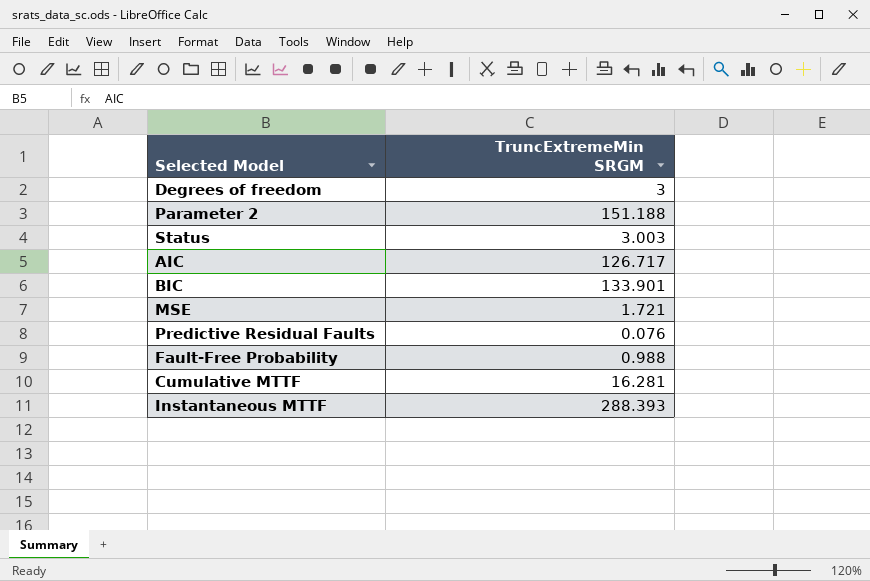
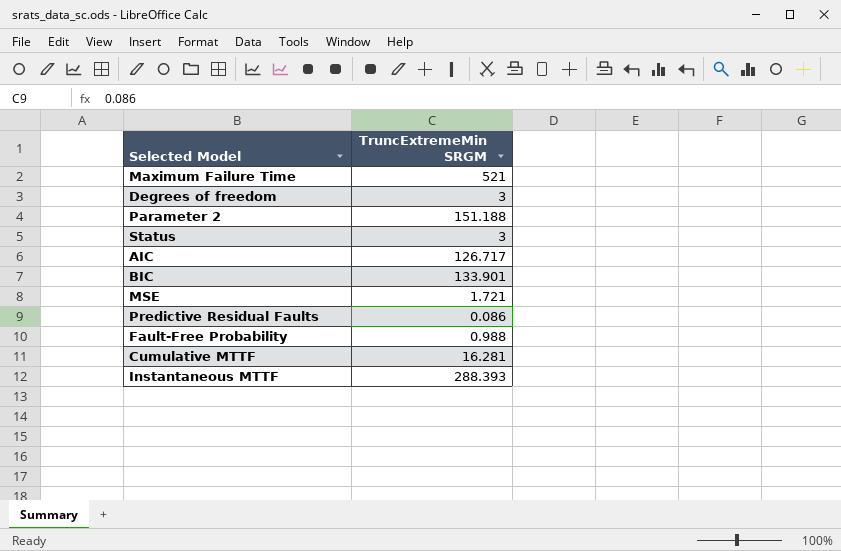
row Maximum Failure Time: none -> 521
Status | TruncExtremeMin SRGM: 3.003 -> 3
Predictive Residual Faults | TruncExtremeMin SRGM: 0.076 -> 0.086

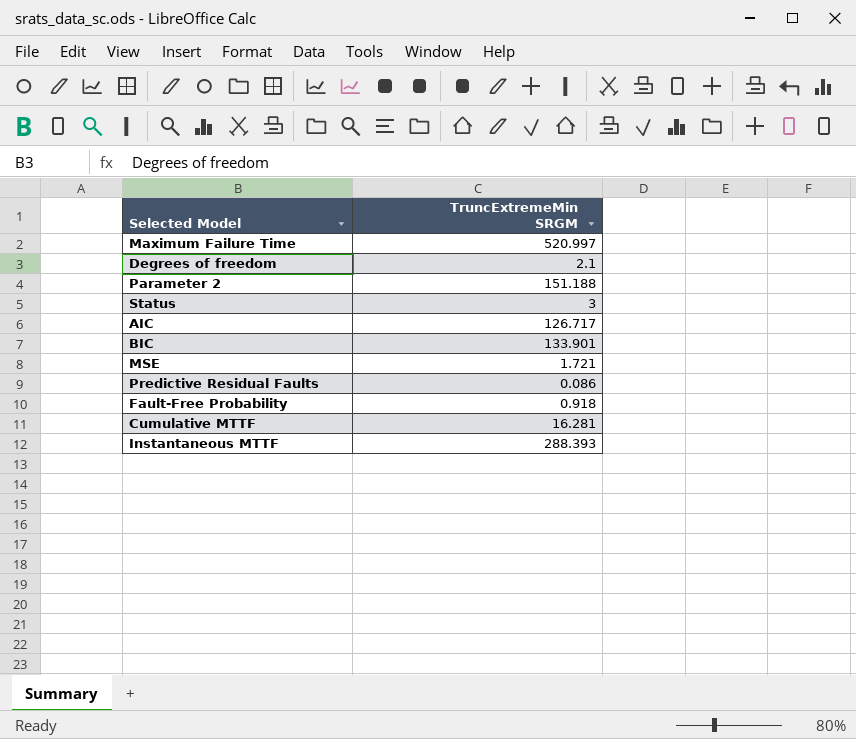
Maximum Failure Time | TruncExtremeMin SRGM: 521 -> 520.997
Degrees of freedom | TruncExtremeMin SRGM: 3 -> 2.1
Fault-Free Probability | TruncExtremeMin SRGM: 0.988 -> 0.918

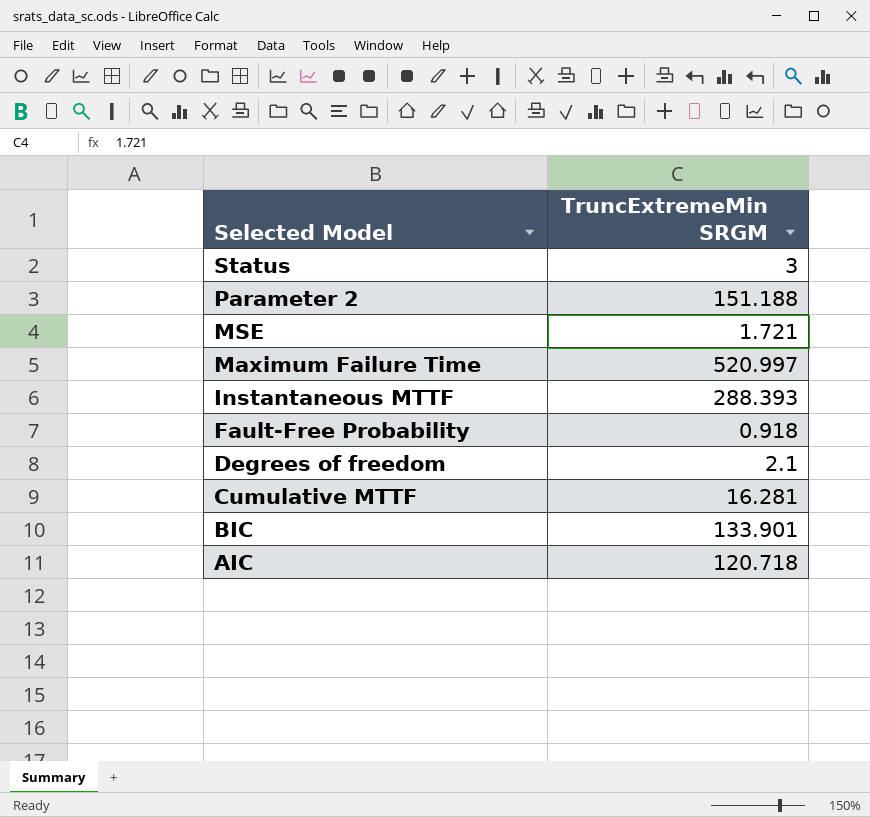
row order: none -> Selected Model descending
row Predictive Residual Faults: 0.086 -> none
AIC | TruncExtremeMin SRGM: 126.717 -> 120.718

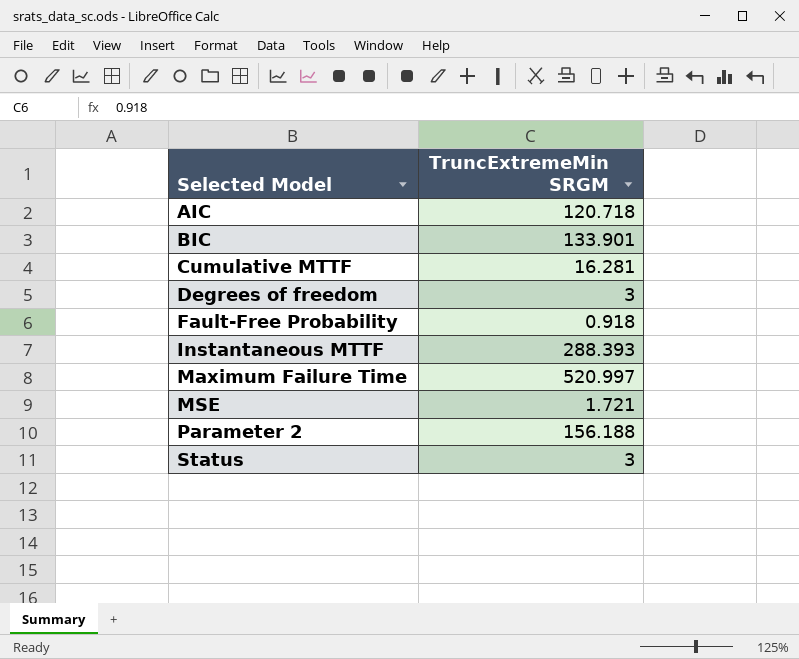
row order: Selected Model descending -> Selected Model ascending
Degrees of freedom | TruncExtremeMin SRGM: 2.1 -> 3
Parameter 2 | TruncExtremeMin SRGM: 151.188 -> 156.188

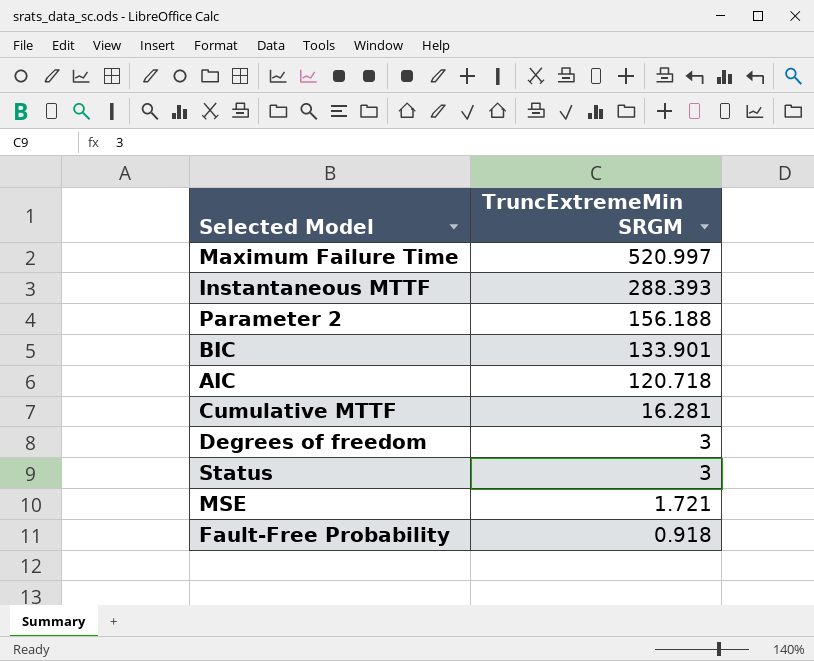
row order: Selected Model ascending -> TruncExtremeMin SRGM descending

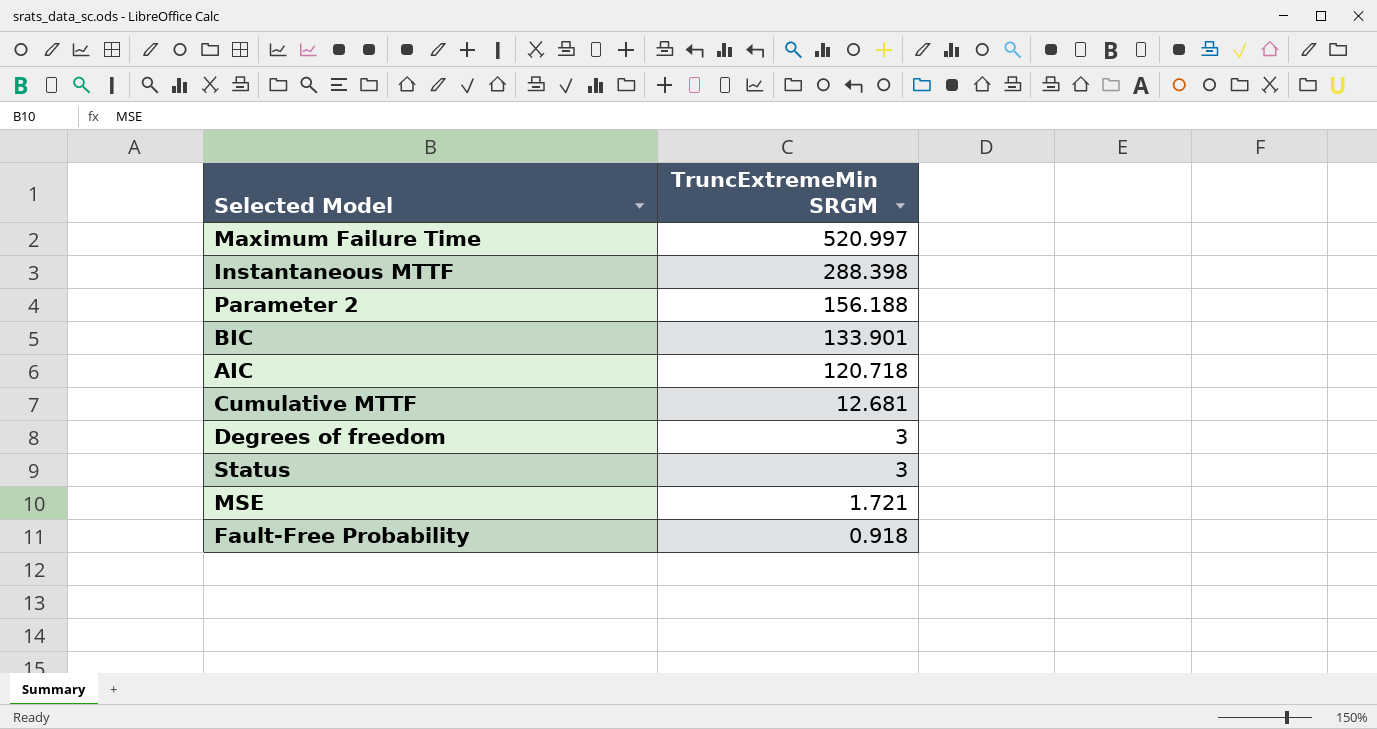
Instantaneous MTTF | TruncExtremeMin SRGM: 288.393 -> 288.398
Cumulative MTTF | TruncExtremeMin SRGM: 16.281 -> 12.681

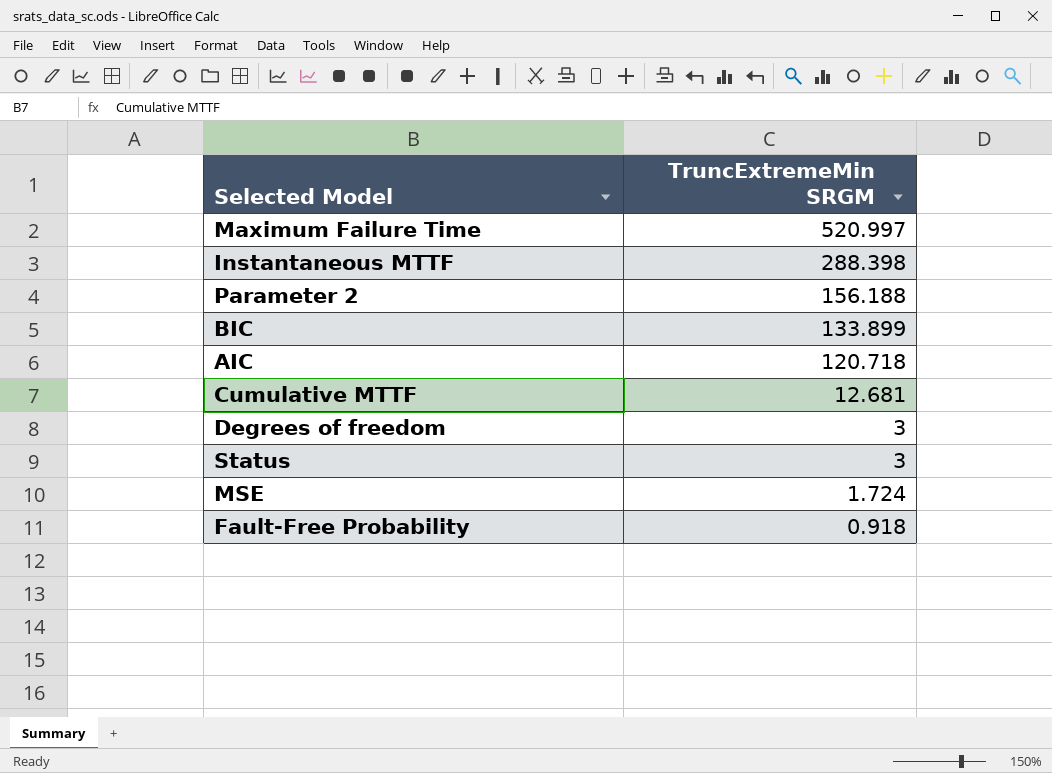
BIC | TruncExtremeMin SRGM: 133.901 -> 133.899
MSE | TruncExtremeMin SRGM: 1.721 -> 1.724

